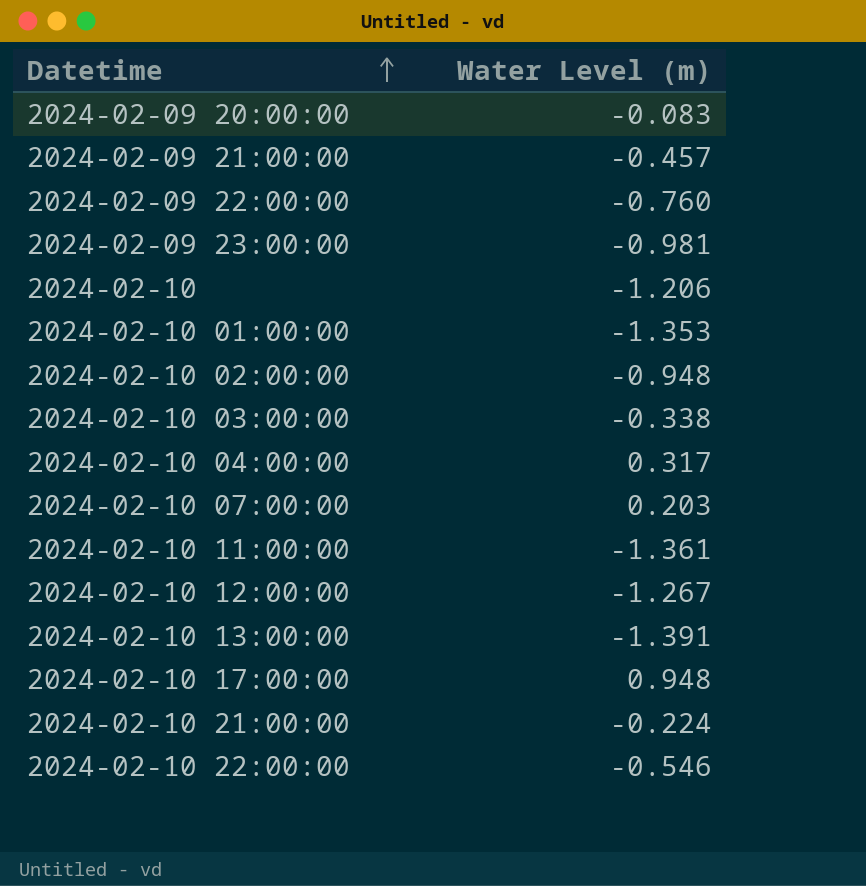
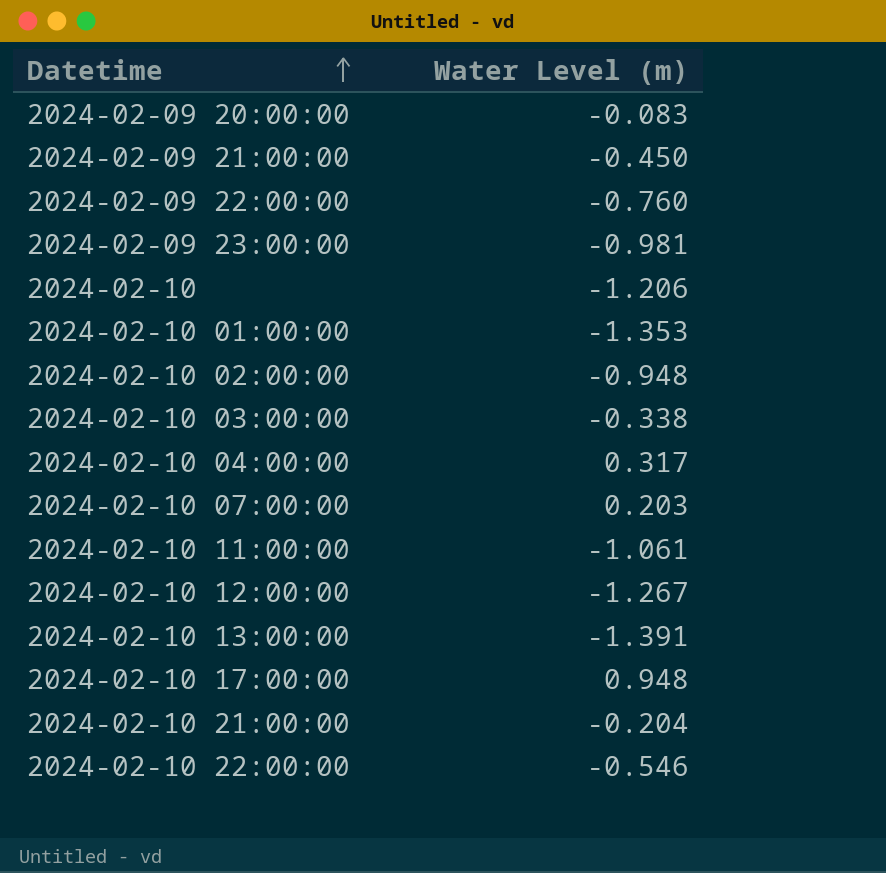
2024-02-09 21:00:00 | Water Level (m): -0.457 -> -0.450
2024-02-10 11:00:00 | Water Level (m): -1.361 -> -1.061
2024-02-10 21:00:00 | Water Level (m): -0.224 -> -0.204

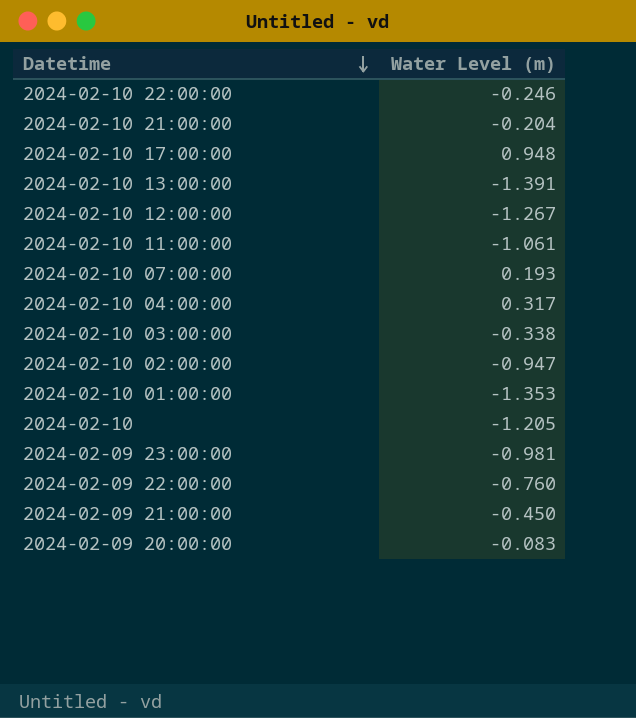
row order: Datetime ascending -> Datetime descending
2024-02-10 22:00:00 | Water Level (m): -0.546 -> -0.246
2024-02-10 07:00:00 | Water Level (m): 0.203 -> 0.193
2024-02-10 02:00:00 | Water Level (m): -0.948 -> -0.947
2024-02-10 | Water Level (m): -1.206 -> -1.205

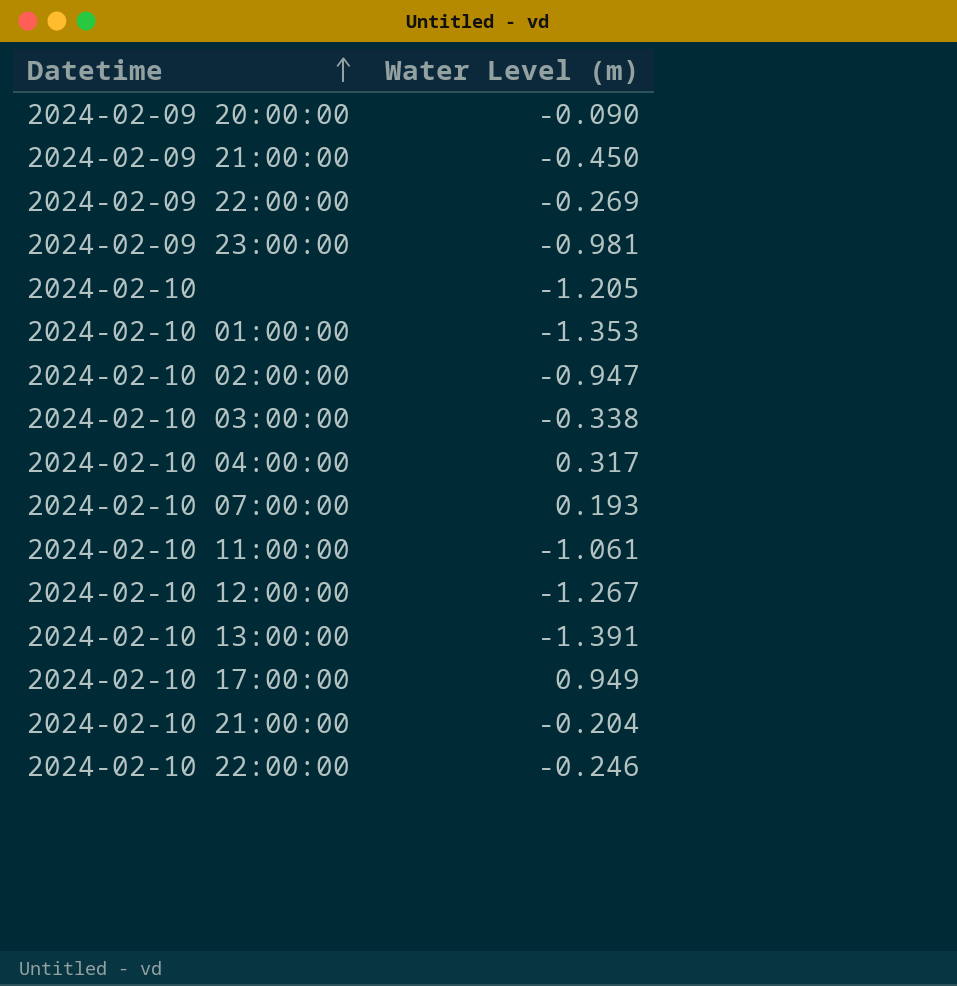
row order: Datetime descending -> Datetime ascending
2024-02-09 20:00:00 | Water Level (m): -0.083 -> -0.090
2024-02-09 22:00:00 | Water Level (m): -0.760 -> -0.269
2024-02-10 17:00:00 | Water Level (m): 0.948 -> 0.949

